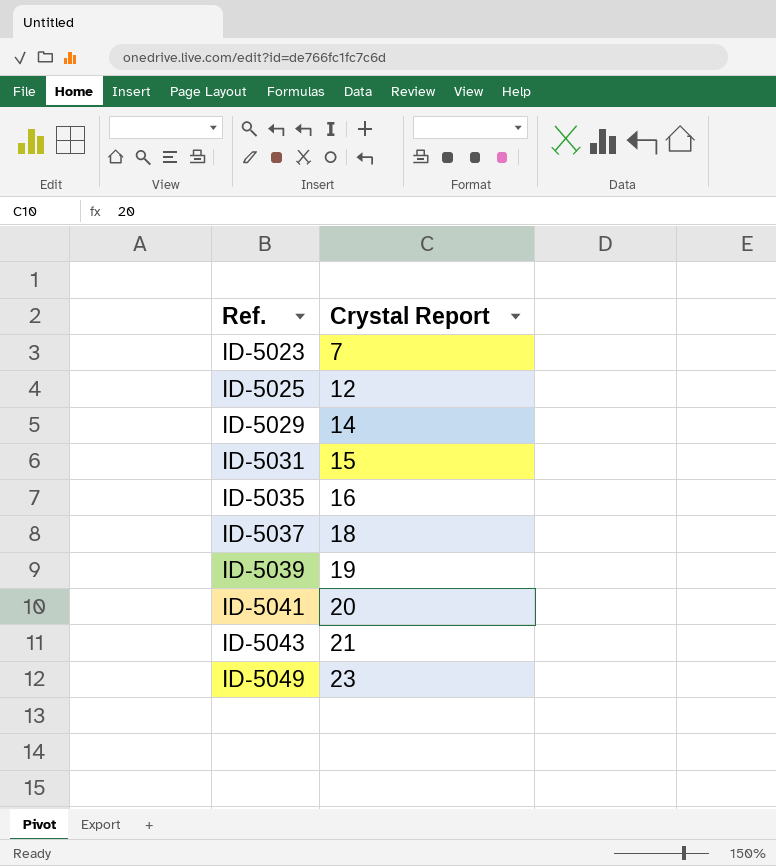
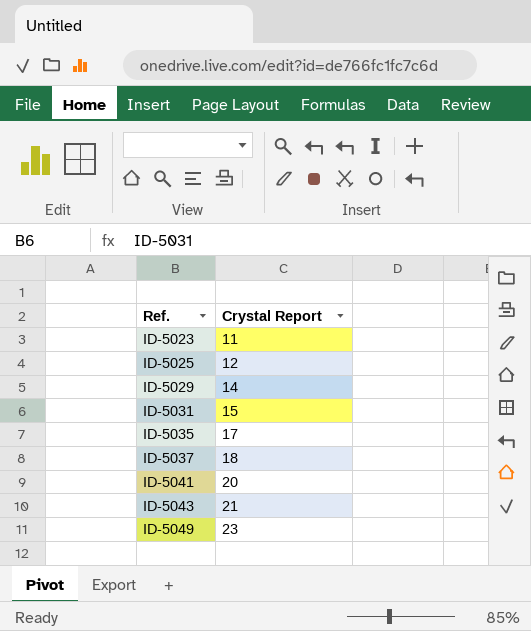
row ID-5039: 19 -> none
ID-5023 | Crystal Report: 7 -> 11
ID-5035 | Crystal Report: 16 -> 17

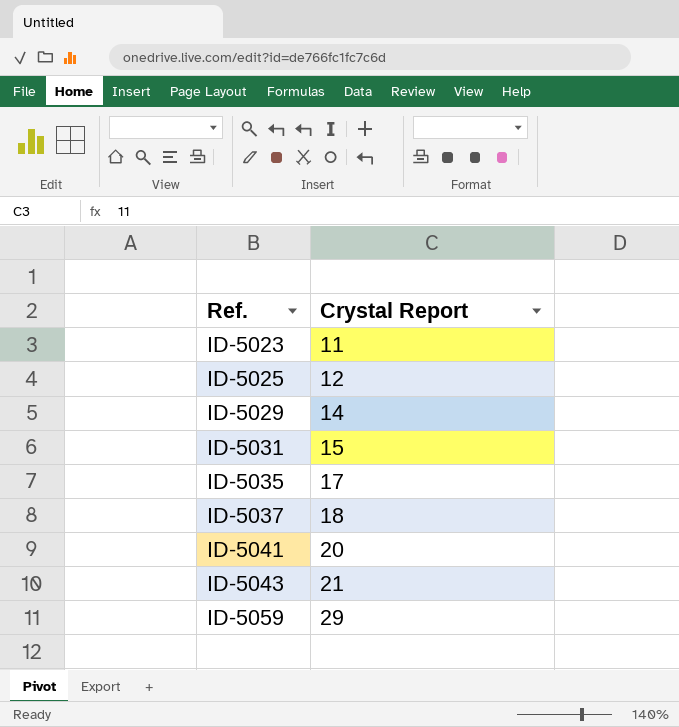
row ID-5049: 23 -> none
row ID-5059: none -> 29

